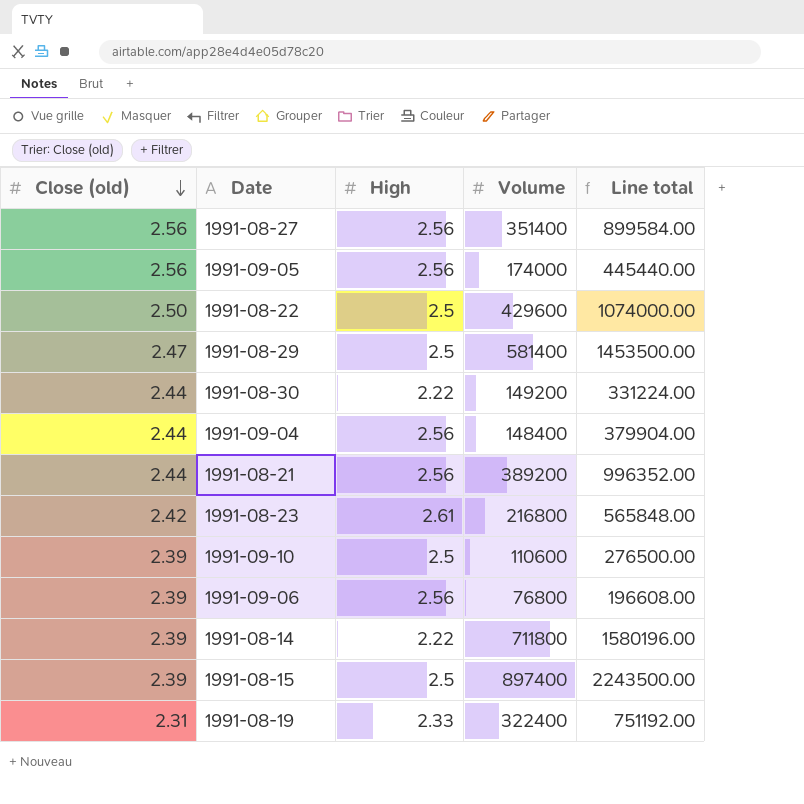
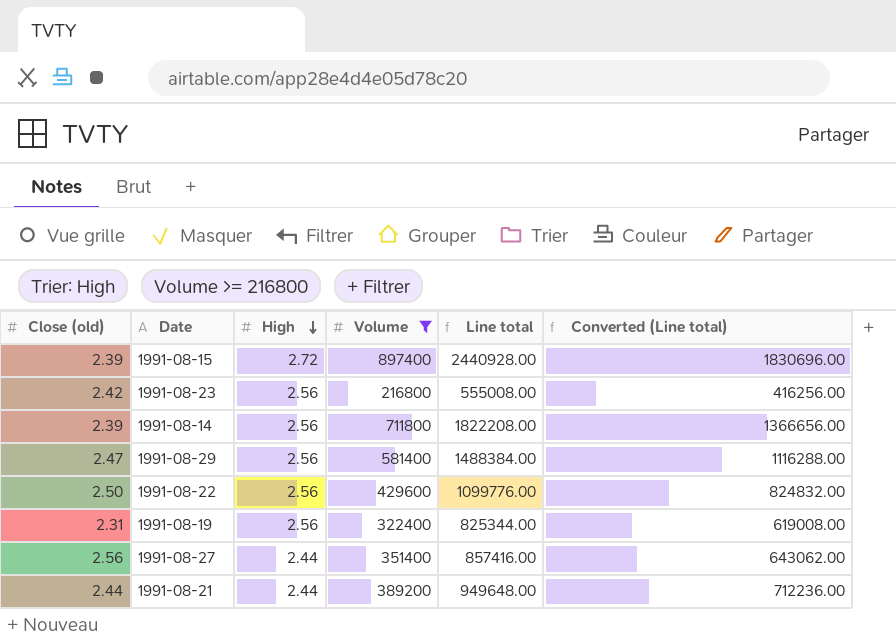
filter: none -> Volume >= 216800
row order: Close (old) descending -> High descending
column Converted (Line total) | formula: none -> [Line total] * 0.75
1991-08-15 | High: 2.5 -> 2.72
1991-08-15 | Line total: 2243500.00 -> 2440928.00
1991-08-23 | High: 2.61 -> 2.56
1991-08-23 | Line total: 565848.00 -> 555008.00
1991-08-14 | High: 2.22 -> 2.56
1991-08-14 | Line total: 1580196.00 -> 1822208.00
1991-08-29 | High: 2.5 -> 2.56
1991-08-29 | Line total: 1453500.00 -> 1488384.00
1991-08-22 | High: 2.5 -> 2.56
1991-08-22 | Line total: 1074000.00 -> 1099776.00
1991-08-19 | High: 2.33 -> 2.56
1991-08-19 | Line total: 751192.00 -> 825344.00
1991-08-27 | High: 2.56 -> 2.44
1991-08-27 | Line total: 899584.00 -> 857416.00
1991-08-21 | High: 2.56 -> 2.44
1991-08-21 | Line total: 996352.00 -> 949648.00

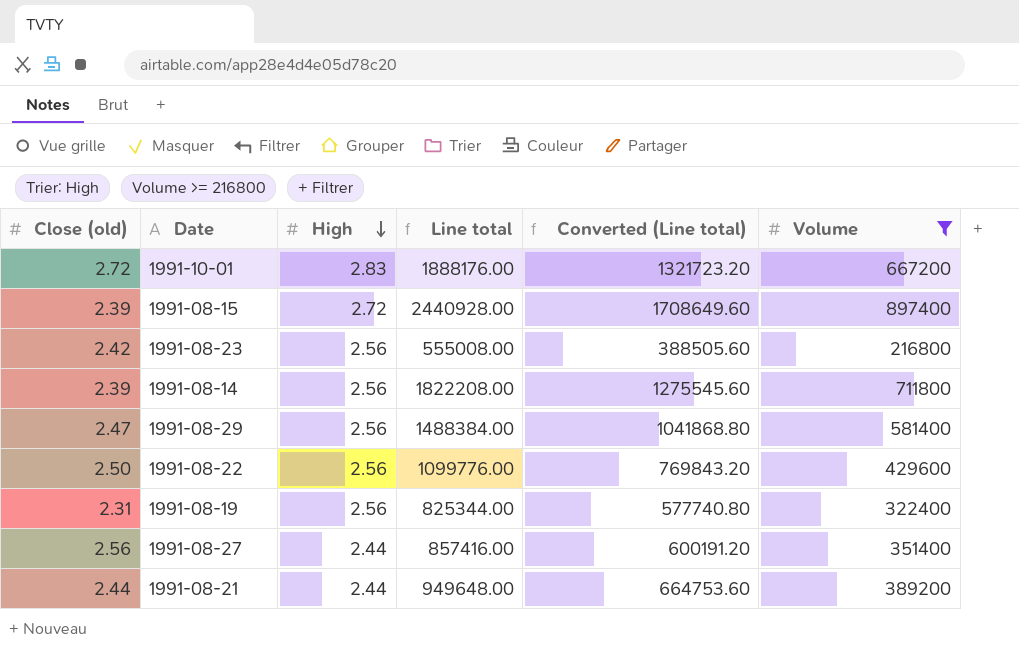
column Converted (Line total) | formula: [Line total] * 0.75 -> [Line total] * 0.7
column Volume | position: 4 -> 6
row 1991-10-01: none -> 2.72 | 2.83 | 1888176.00 | 1321723.20 | 667200

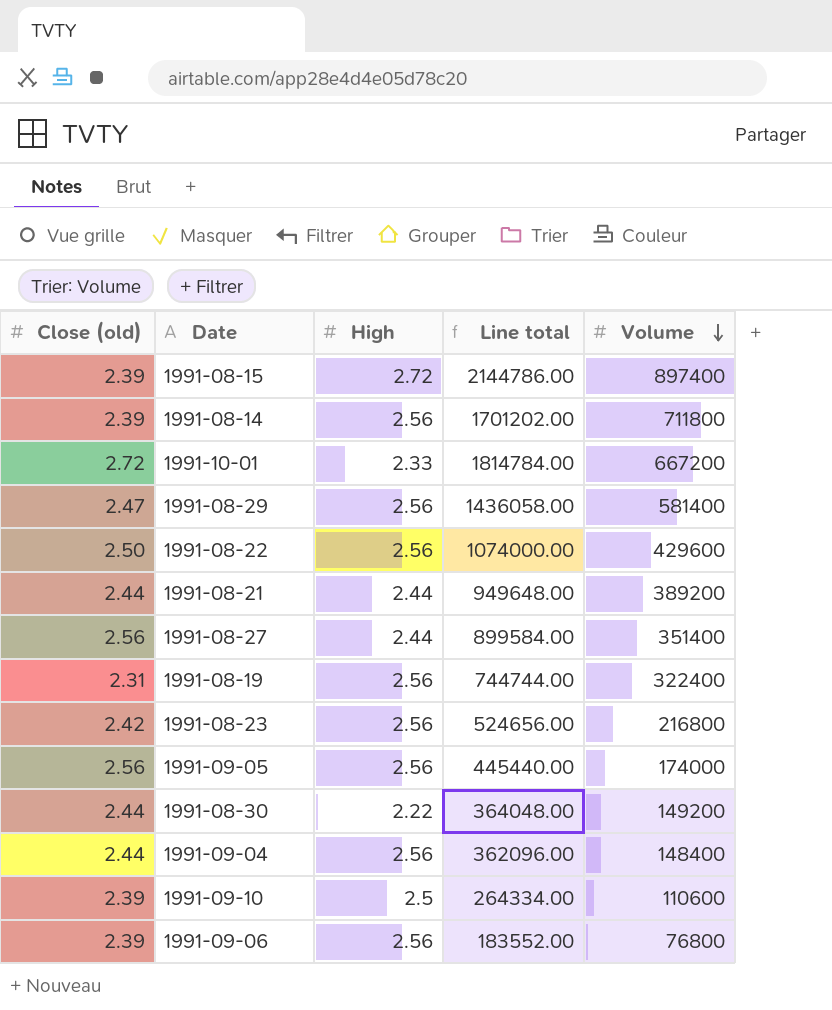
filter: Volume >= 216800 -> none
row order: High descending -> Volume descending
column Converted (Line total) | formula: [Line total] * 0.7 -> none
column Line total | formula: [High] * [Volume] -> [Close (old)] * [Volume]
1991-10-01 | High: 2.83 -> 2.33

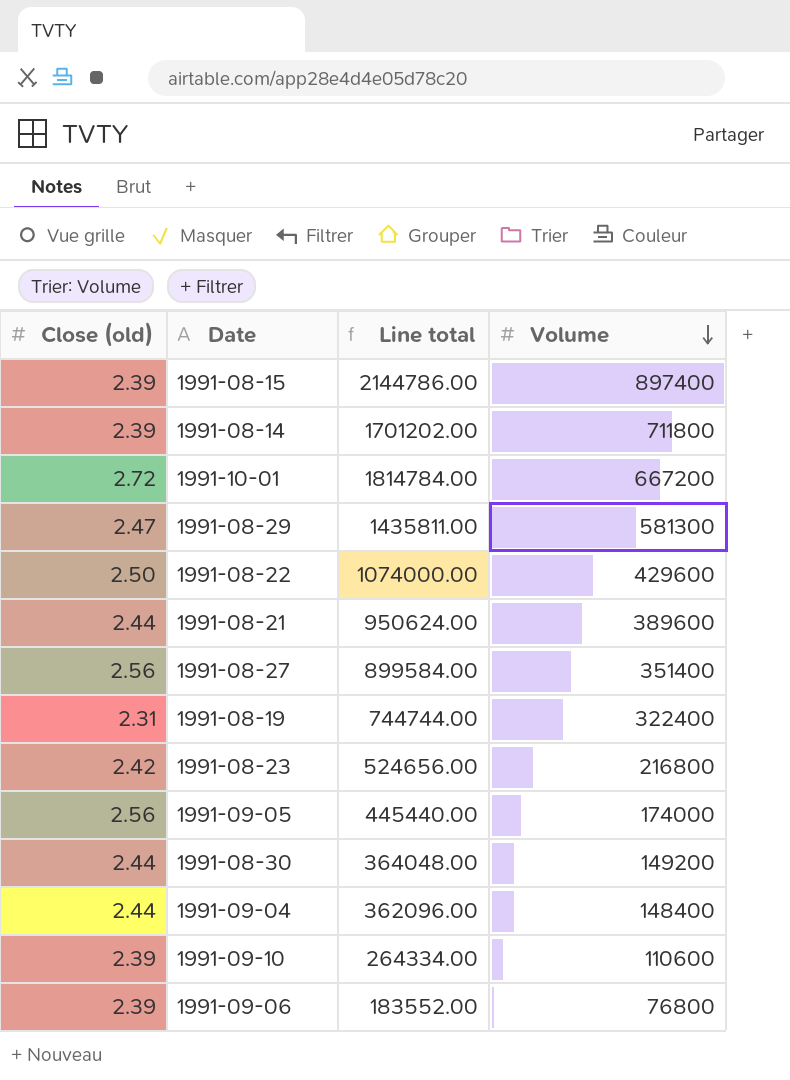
column High | position: 3 -> none
1991-08-29 | Line total: 1436058.00 -> 1435811.00
1991-08-29 | Volume: 581400 -> 581300
1991-08-21 | Line total: 949648.00 -> 950624.00
1991-08-21 | Volume: 389200 -> 389600

